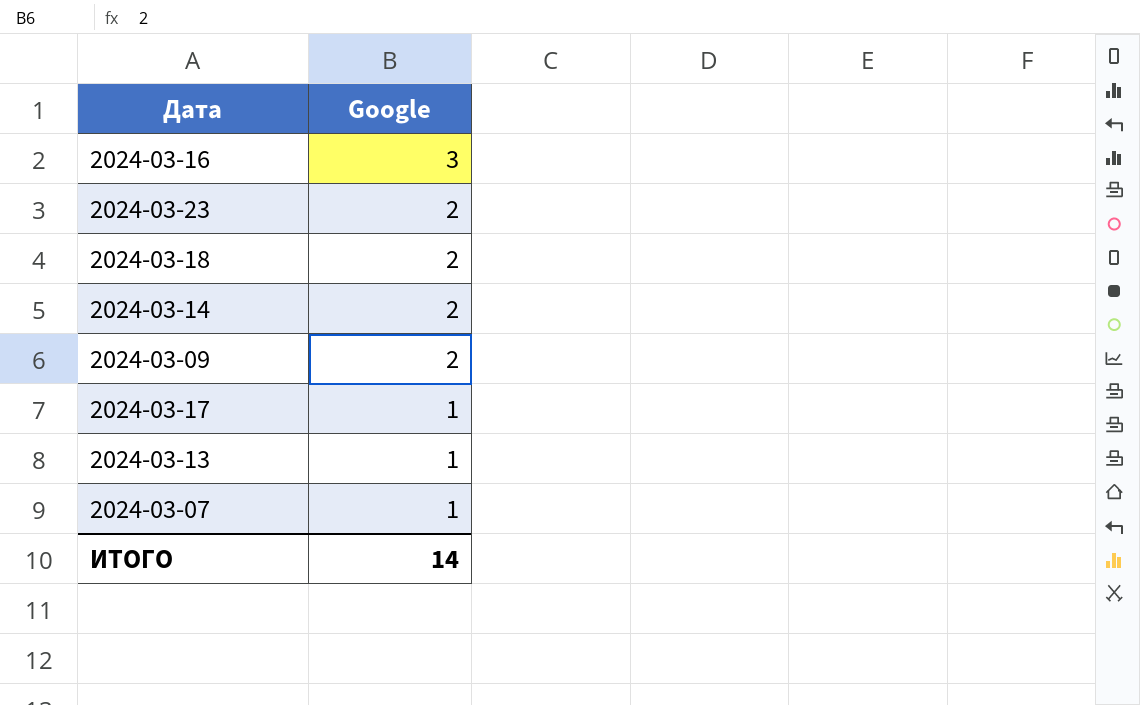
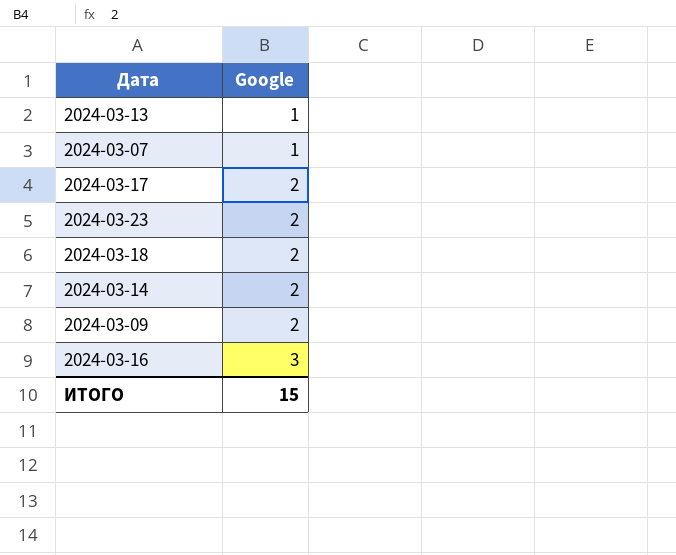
row order: Google descending -> Google ascending
2024-03-17 | Google: 1 -> 2
ИТОГО | Google: 14 -> 15

